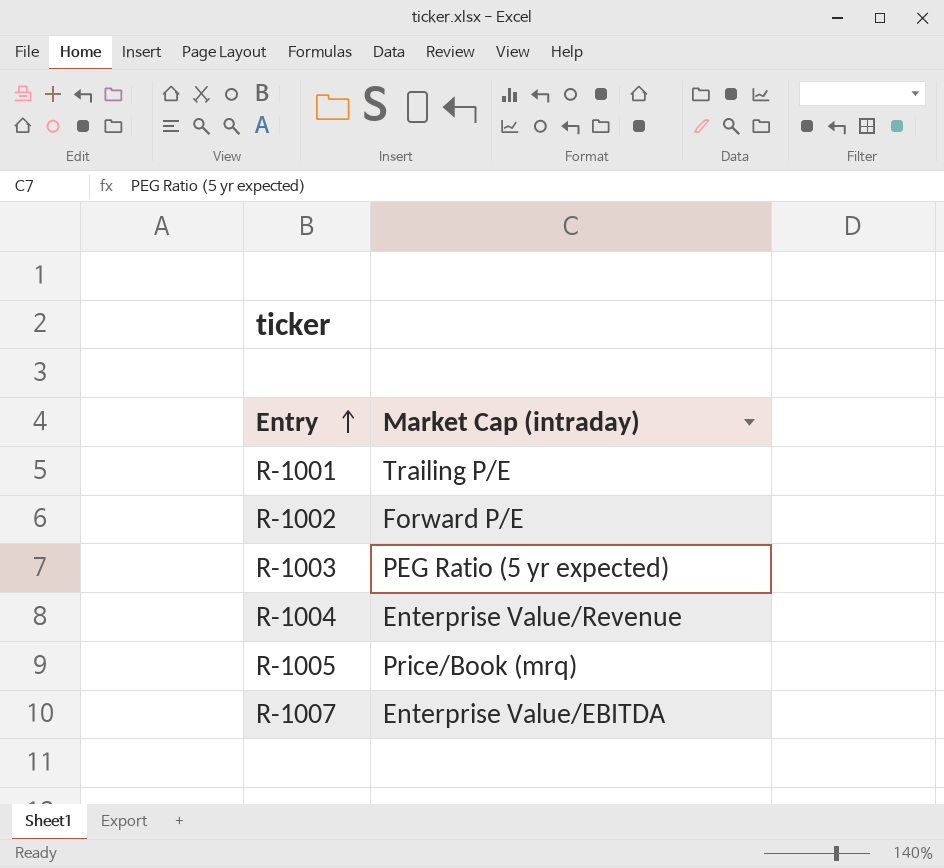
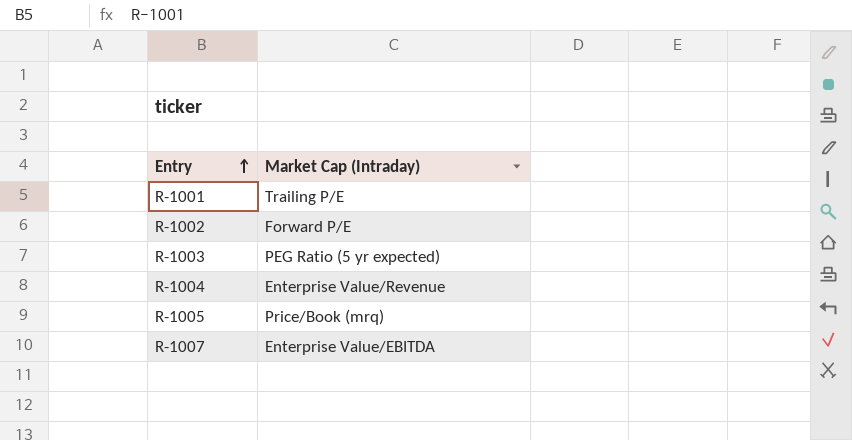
column name: Market Cap (intraday) -> Market Cap (Intraday)

